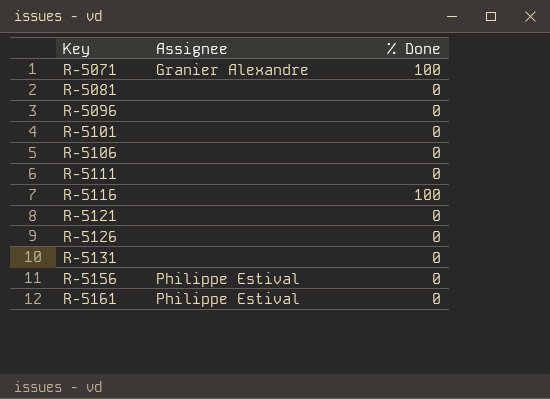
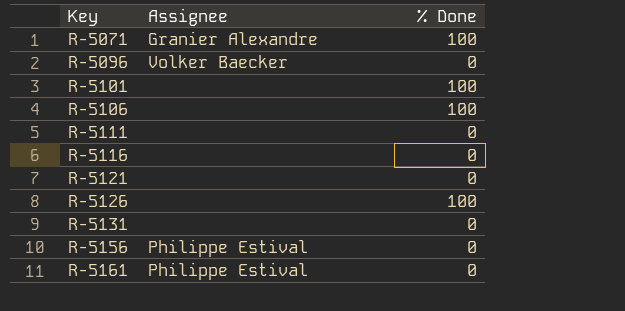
row R-5081: none | 0 -> none
R-5096 | Assignee: none -> Volker Baecker
R-5101 | % Done: 0 -> 100
R-5106 | % Done: 0 -> 100
R-5116 | % Done: 100 -> 0
R-5126 | % Done: 0 -> 100

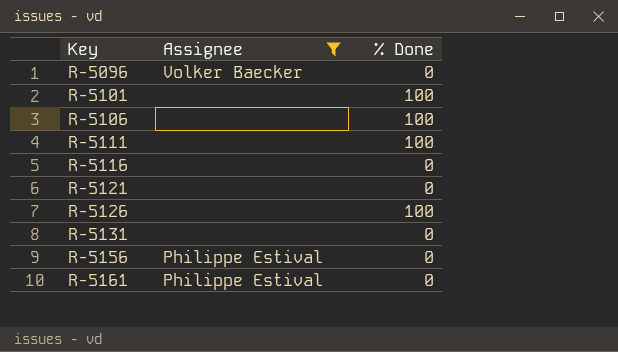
filter: none -> Assignee != Granier Alexandre
R-5111 | % Done: 0 -> 100

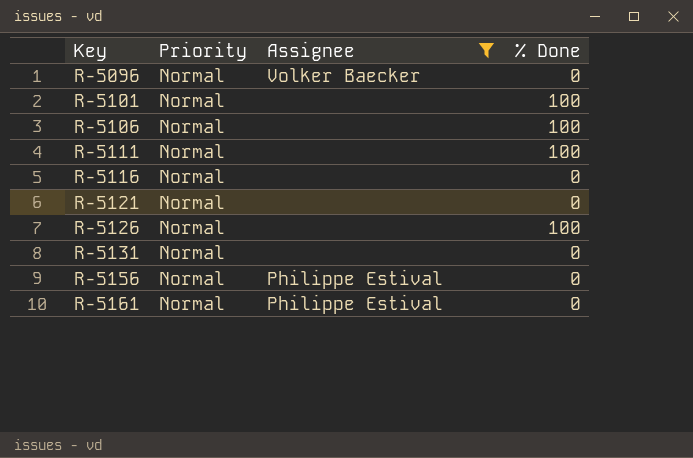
column Priority | position: none -> 2

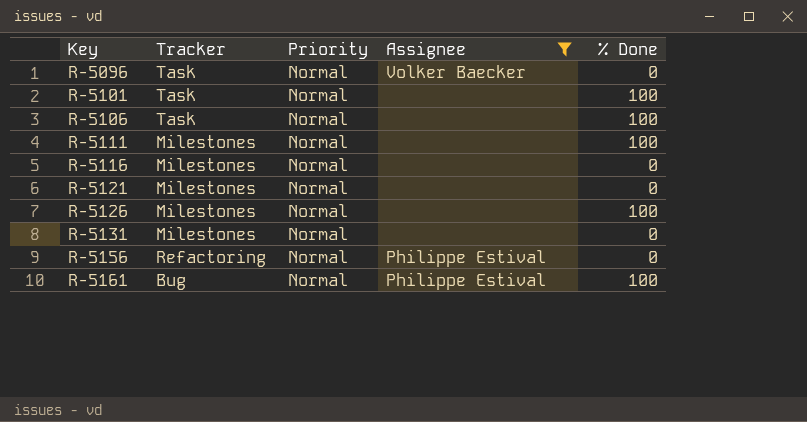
column Tracker | position: none -> 2
R-5161 | % Done: 0 -> 100

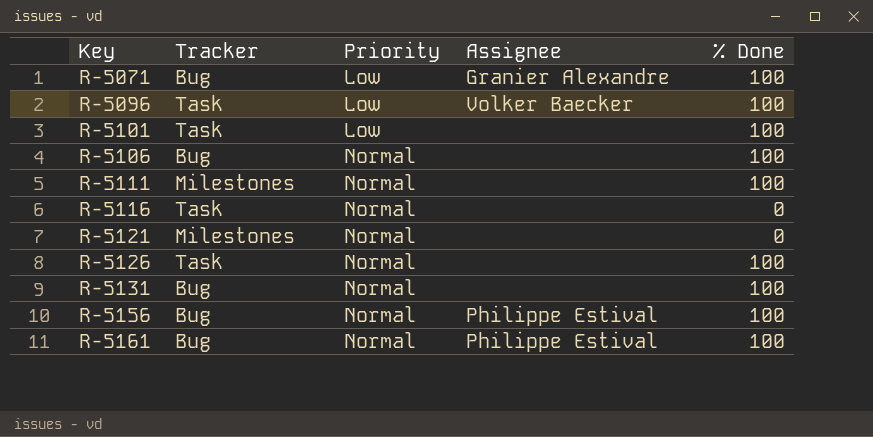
filter: Assignee != Granier Alexandre -> none
R-5096 | Priority: Normal -> Low
R-5096 | % Done: 0 -> 100
R-5101 | Priority: Normal -> Low
R-5106 | Tracker: Task -> Bug
R-5116 | Tracker: Milestones -> Task
R-5126 | Tracker: Milestones -> Task
R-5131 | Tracker: Milestones -> Bug
R-5131 | % Done: 0 -> 100
R-5156 | Tracker: Refactoring -> Bug
R-5156 | % Done: 0 -> 100

